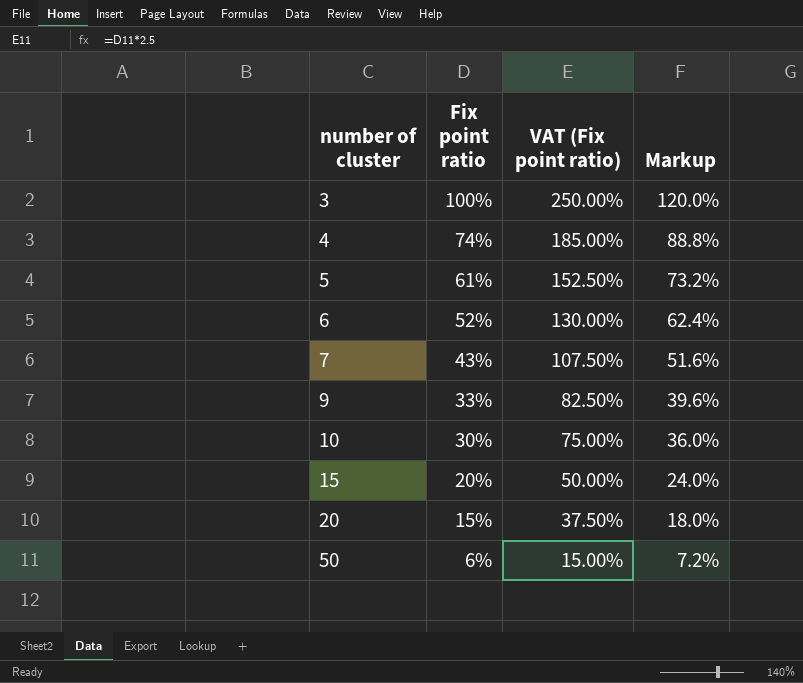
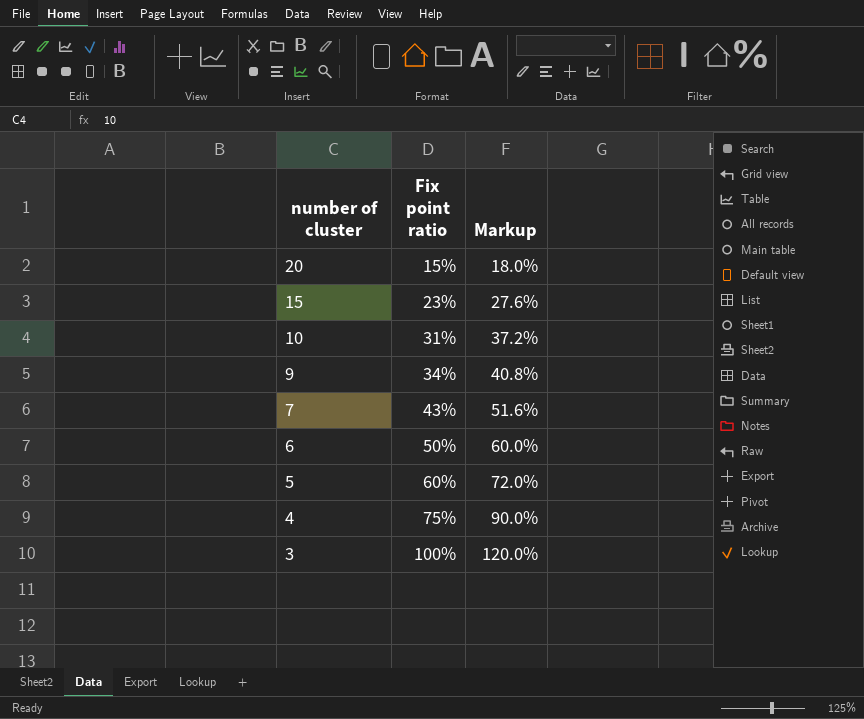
row order: number of cluster ascending -> number of cluster descending
column VAT (Fix point ratio) | formula: [Fix point ratio] * 2.5 -> none
row 50: 6% | 15.00% | 7.2% -> none
15 | Fix point ratio: 20% -> 23%
15 | Markup: 24.0% -> 27.6%
10 | Fix point ratio: 30% -> 31%
10 | Markup: 36.0% -> 37.2%
9 | Fix point ratio: 33% -> 34%
9 | Markup: 39.6% -> 40.8%
6 | Fix point ratio: 52% -> 50%
6 | Markup: 62.4% -> 60.0%
5 | Fix point ratio: 61% -> 60%
5 | Markup: 73.2% -> 72.0%
4 | Fix point ratio: 74% -> 75%
4 | Markup: 88.8% -> 90.0%

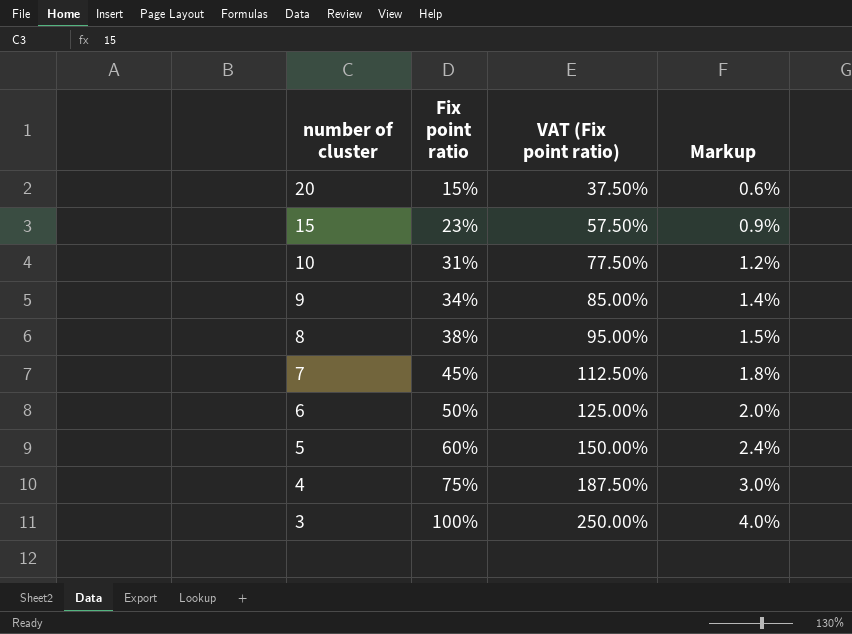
column VAT (Fix point ratio) | formula: none -> [Fix point ratio] * 2.5
column Markup | formula: [Fix point ratio] * 1.2 -> [Fix point ratio] * 0.04
row 8: none -> 38% | 95.00% | 1.5%
7 | Fix point ratio: 43% -> 45%

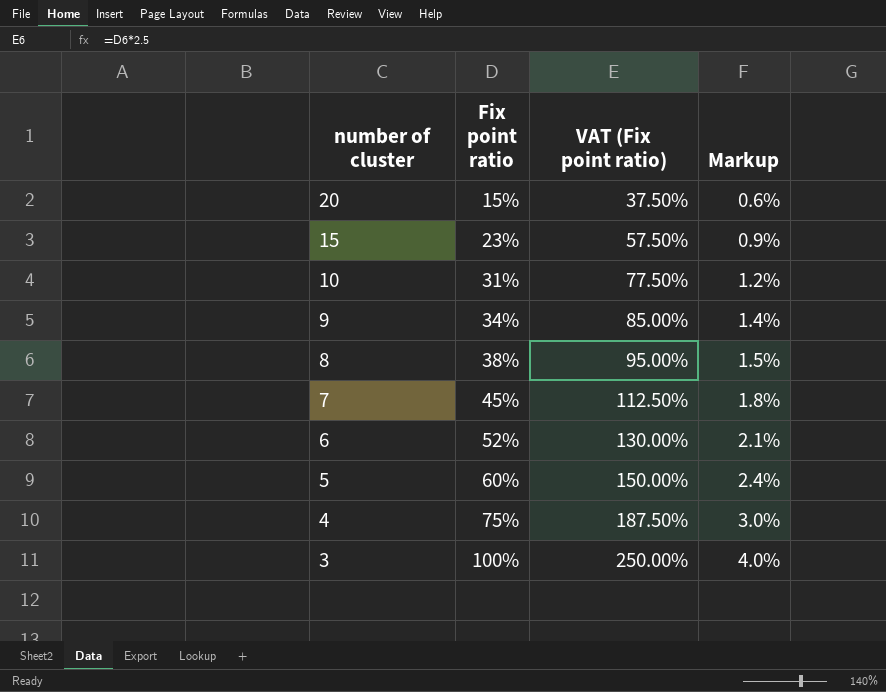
6 | Fix point ratio: 50% -> 52%
6 | VAT (Fix point ratio): 125.00% -> 130.00%
6 | Markup: 2.0% -> 2.1%

